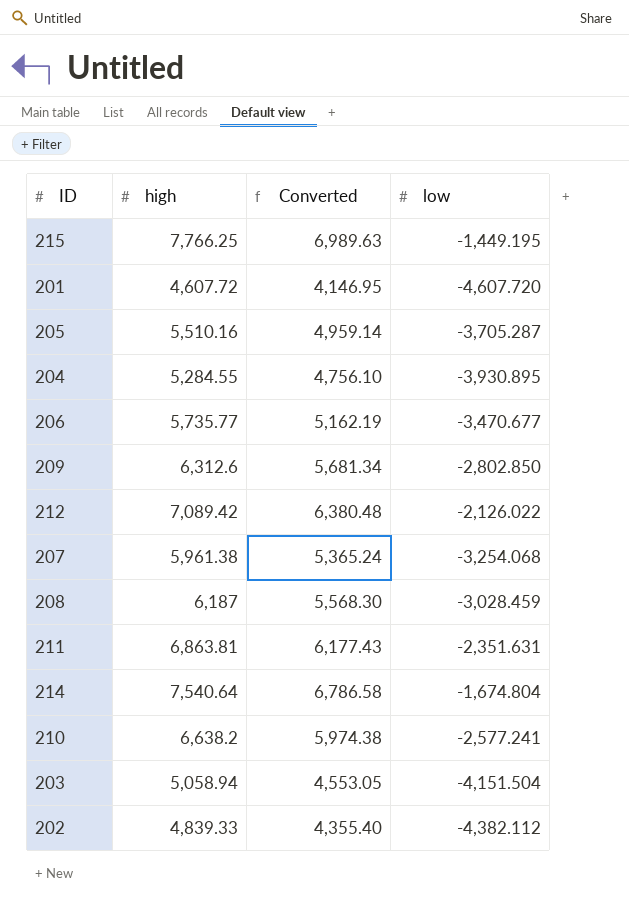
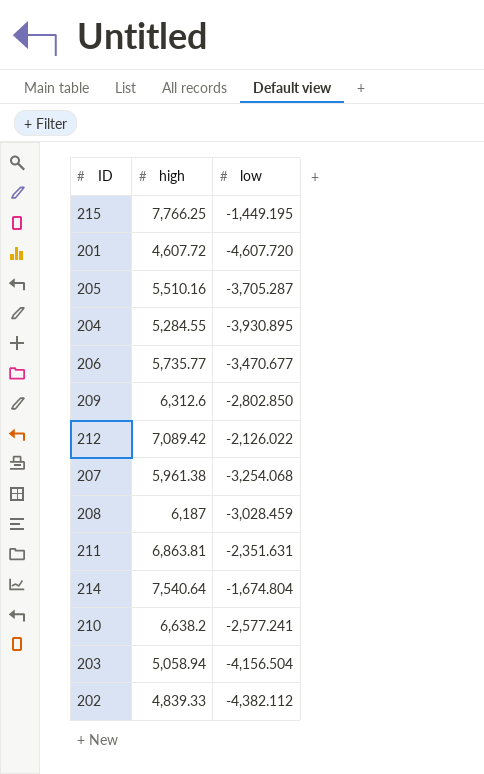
column Converted | formula: [high] * 0.9 -> none
203 | low: -4,151.504 -> -4,156.504

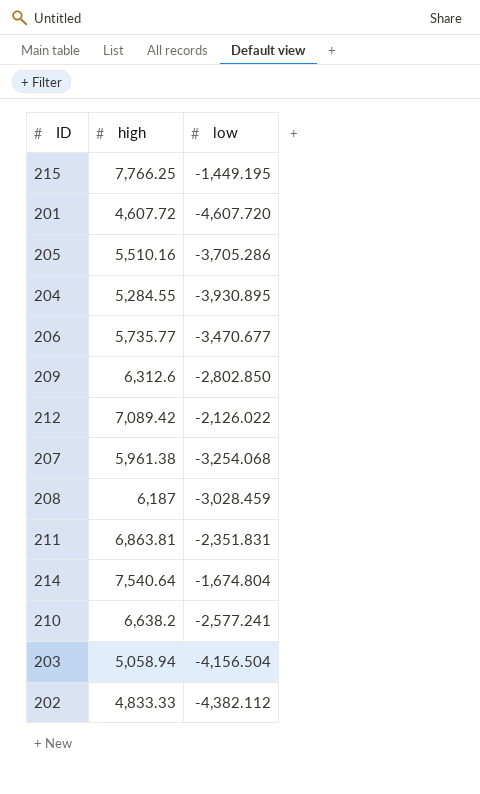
205 | low: -3,705.287 -> -3,705.286
211 | low: -2,351.631 -> -2,351.831
202 | high: 4,839.33 -> 4,833.33

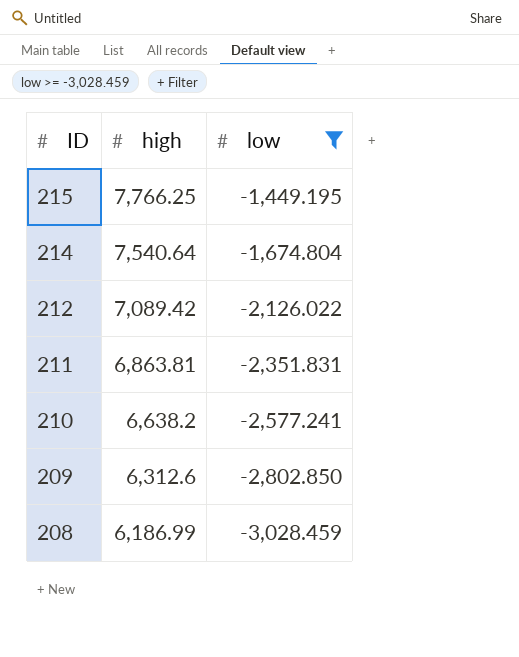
filter: none -> low >= -3,028.459
row order: none -> ID descending
208 | high: 6,187 -> 6,186.99

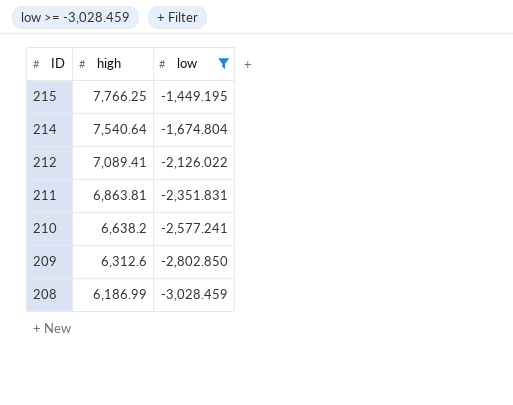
212 | high: 7,089.42 -> 7,089.41

